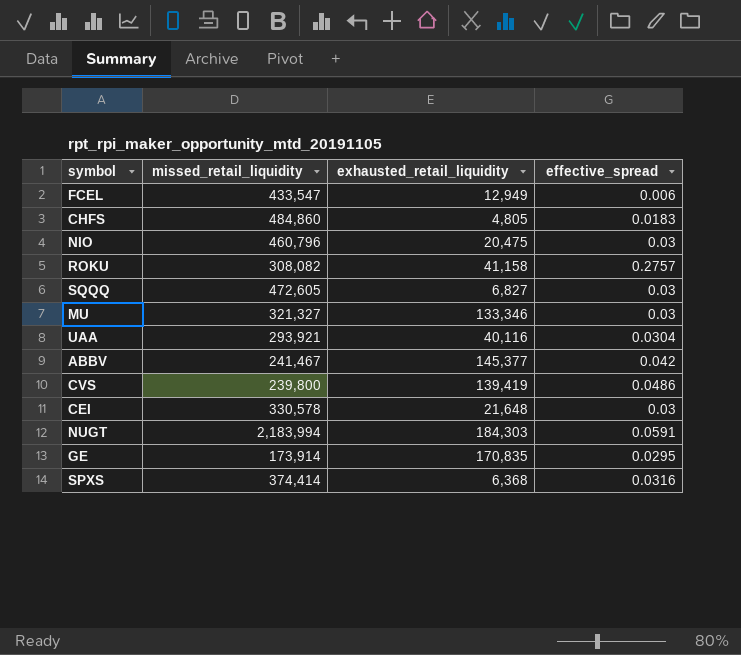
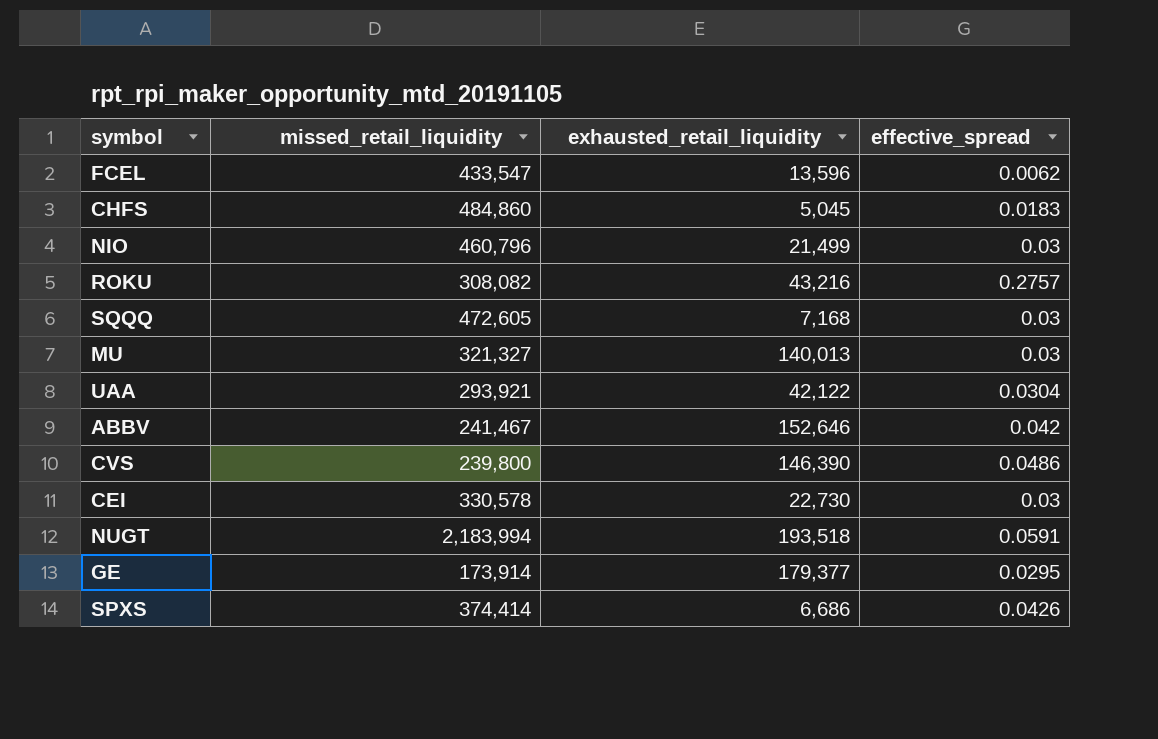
FCEL | exhausted_retail_liquidity: 12,949 -> 13,596
FCEL | effective_spread: 0.006 -> 0.0062
CHFS | exhausted_retail_liquidity: 4,805 -> 5,045
NIO | exhausted_retail_liquidity: 20,475 -> 21,499
ROKU | exhausted_retail_liquidity: 41,158 -> 43,216
SQQQ | exhausted_retail_liquidity: 6,827 -> 7,168
MU | exhausted_retail_liquidity: 133,346 -> 140,013
UAA | exhausted_retail_liquidity: 40,116 -> 42,122
ABBV | exhausted_retail_liquidity: 145,377 -> 152,646
CVS | exhausted_retail_liquidity: 139,419 -> 146,390
CEI | exhausted_retail_liquidity: 21,648 -> 22,730
NUGT | exhausted_retail_liquidity: 184,303 -> 193,518
GE | exhausted_retail_liquidity: 170,835 -> 179,377
SPXS | exhausted_retail_liquidity: 6,368 -> 6,686
SPXS | effective_spread: 0.0316 -> 0.0426

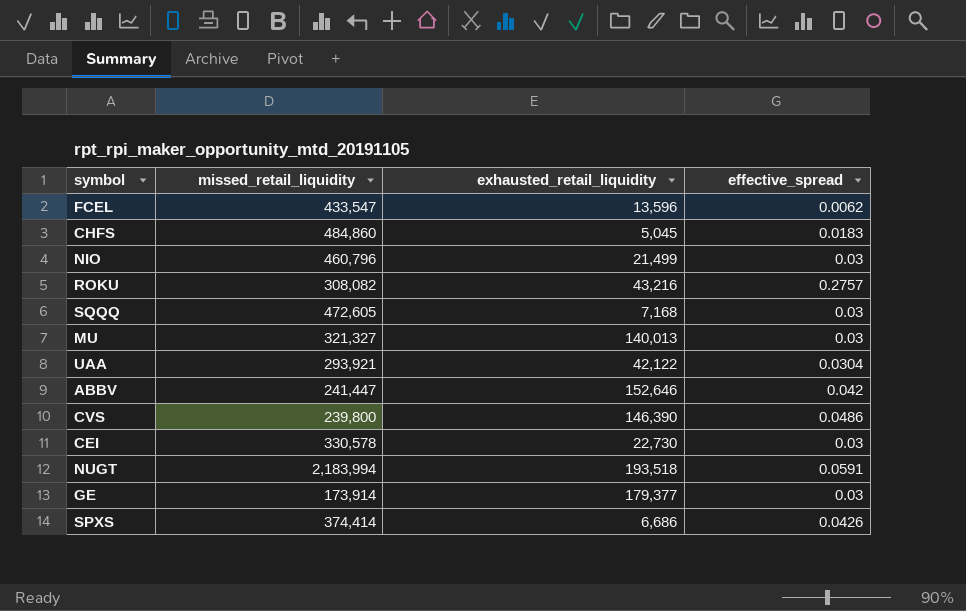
ABBV | missed_retail_liquidity: 241,467 -> 241,447
GE | effective_spread: 0.0295 -> 0.03

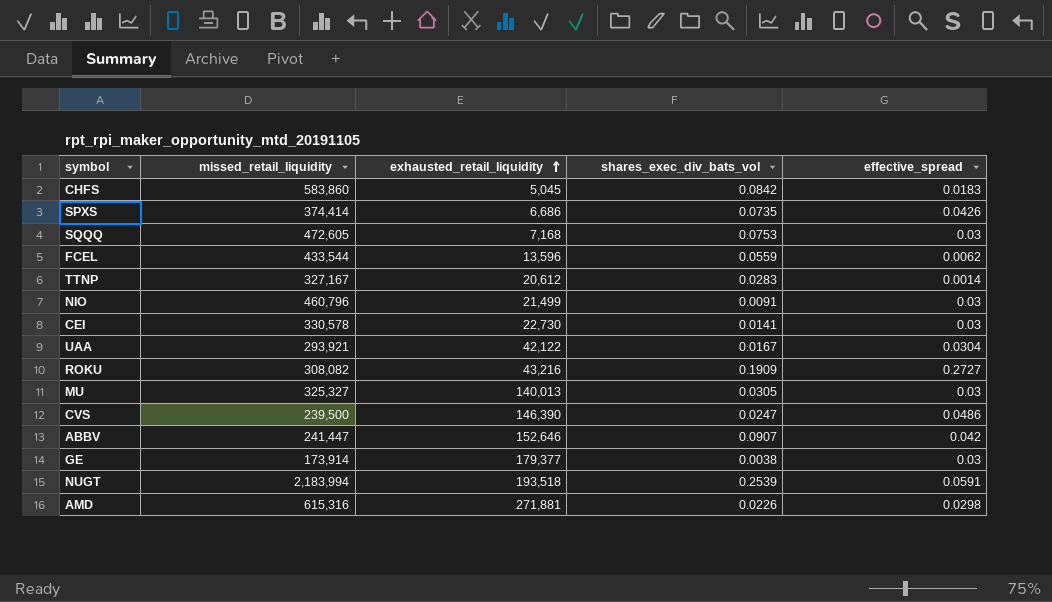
row order: none -> exhausted_retail_liquidity ascending
column shares_exec_div_bats_vol | position: none -> 4
CHFS | missed_retail_liquidity: 484,860 -> 583,860
FCEL | missed_retail_liquidity: 433,547 -> 433,544
row TTNP: none -> 327,167 | 20,612 | 0.0283 | 0.0014
ROKU | effective_spread: 0.2757 -> 0.2727
MU | missed_retail_liquidity: 321,327 -> 325,327
CVS | missed_retail_liquidity: 239,800 -> 239,500
row AMD: none -> 615,316 | 271,881 | 0.0226 | 0.0298

